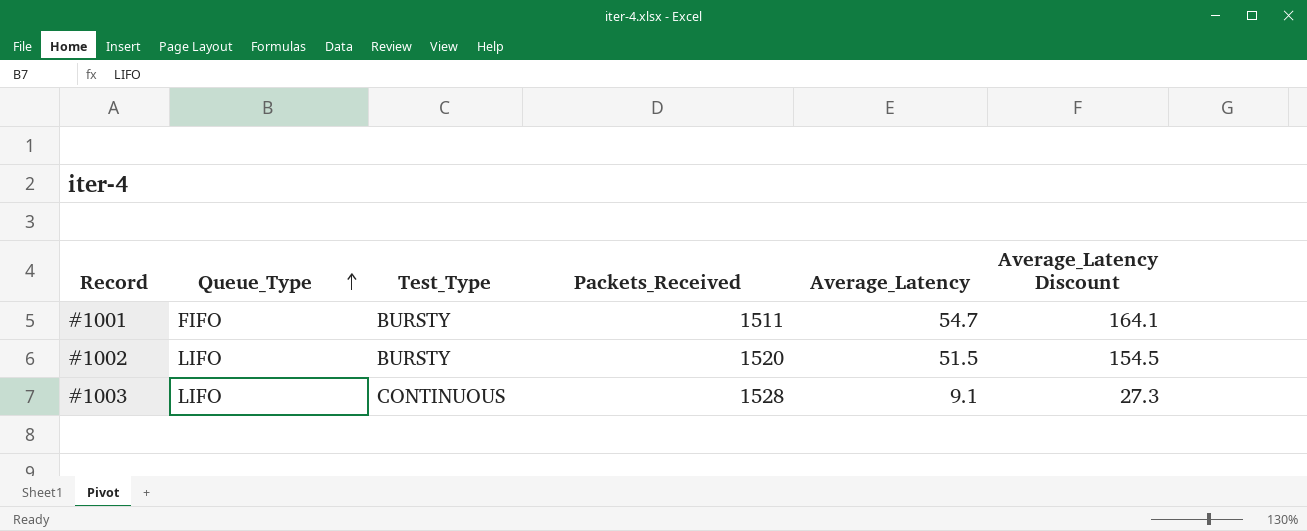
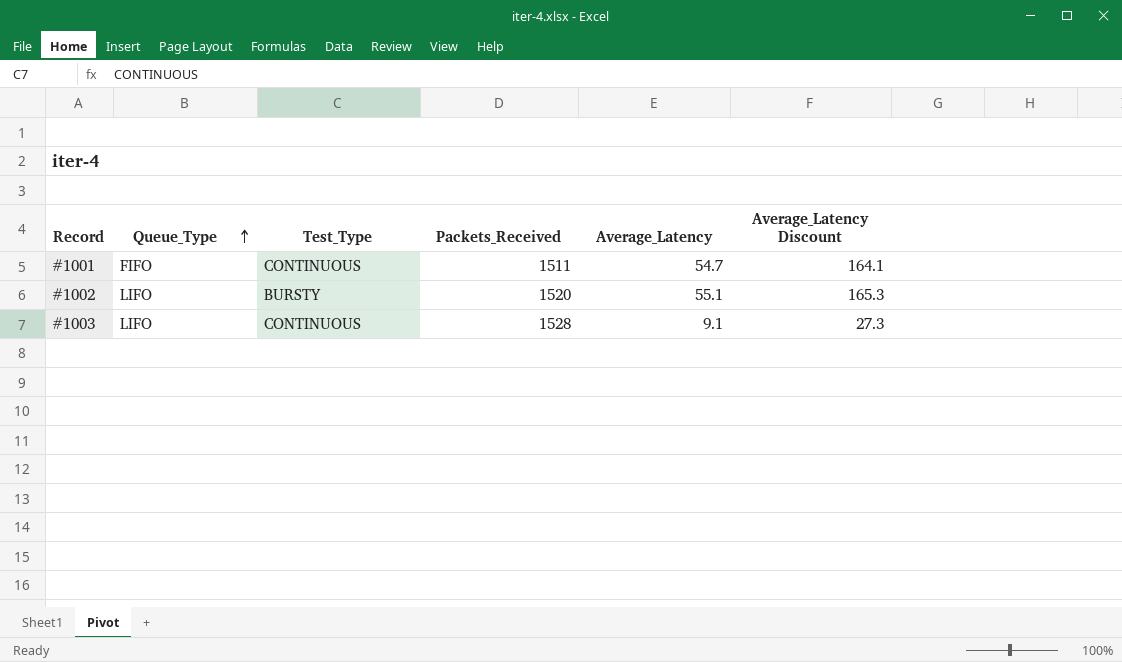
#1001 | Test_Type: BURSTY -> CONTINUOUS
#1002 | Average_Latency: 51.5 -> 55.1
#1002 | Average_Latency Discount: 154.5 -> 165.3

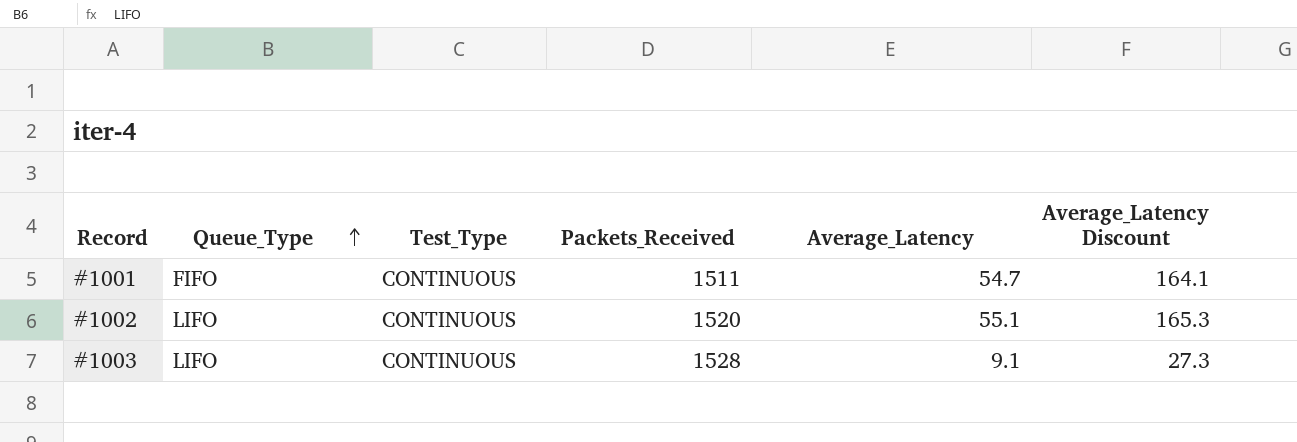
#1002 | Test_Type: BURSTY -> CONTINUOUS

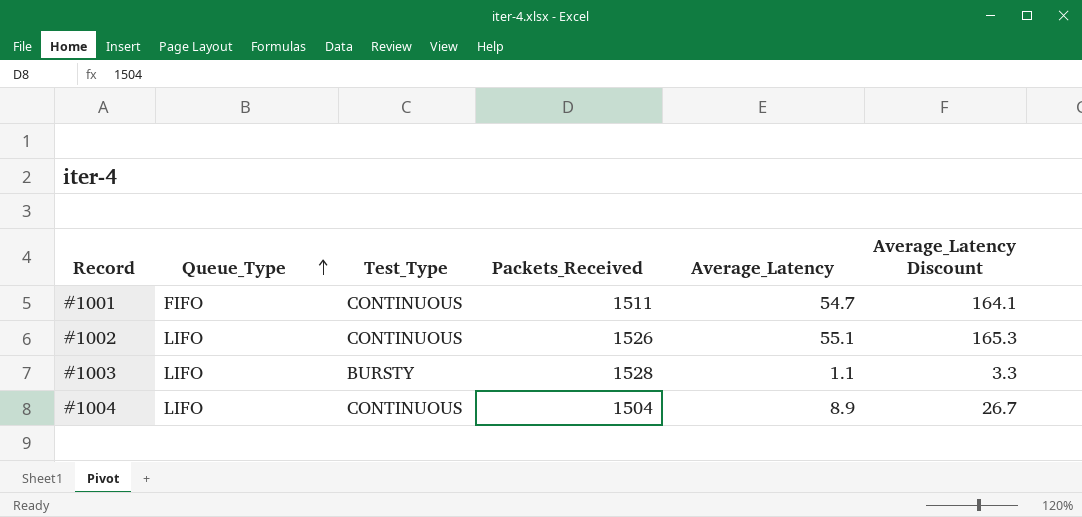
#1002 | Packets_Received: 1520 -> 1526
#1003 | Test_Type: CONTINUOUS -> BURSTY
#1003 | Average_Latency: 9.1 -> 1.1
#1003 | Average_Latency Discount: 27.3 -> 3.3
row #1004: none -> LIFO | CONTINUOUS | 1504 | 8.9 | 26.7

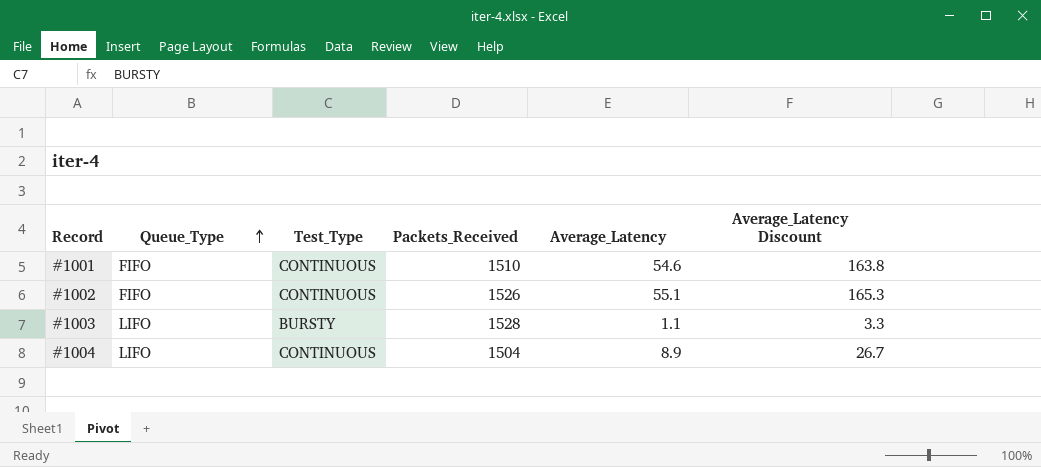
#1001 | Packets_Received: 1511 -> 1510
#1001 | Average_Latency: 54.7 -> 54.6
#1001 | Average_Latency Discount: 164.1 -> 163.8
#1002 | Queue_Type: LIFO -> FIFO

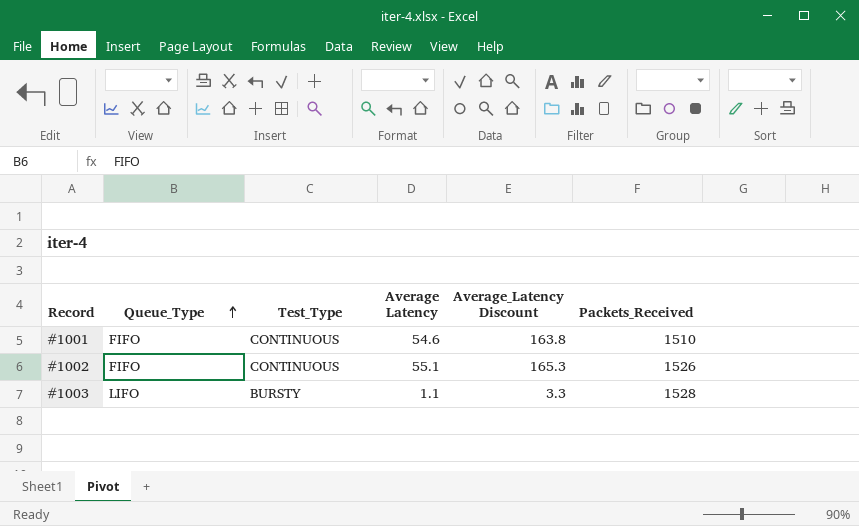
column name: Average_Latency -> Average Latency
column Packets_Received | position: 4 -> 6
row #1004: LIFO | CONTINUOUS | 1504 | 8.9 | 26.7 -> none

